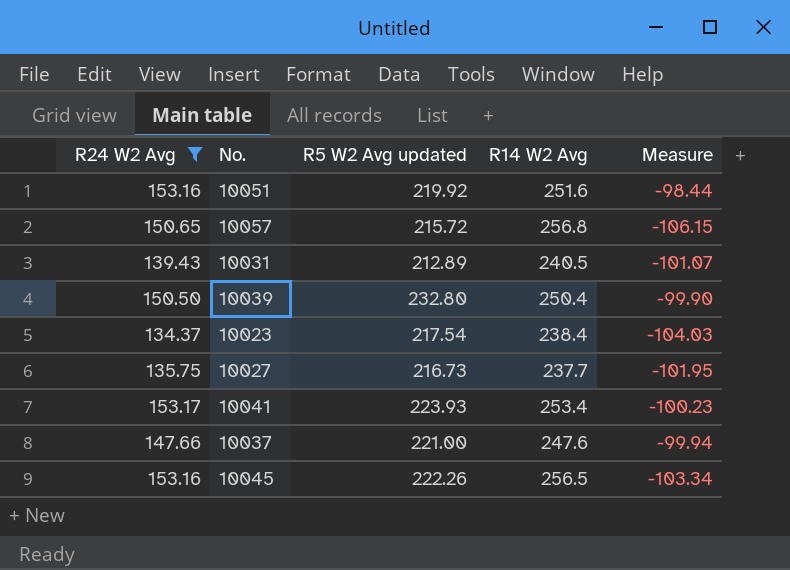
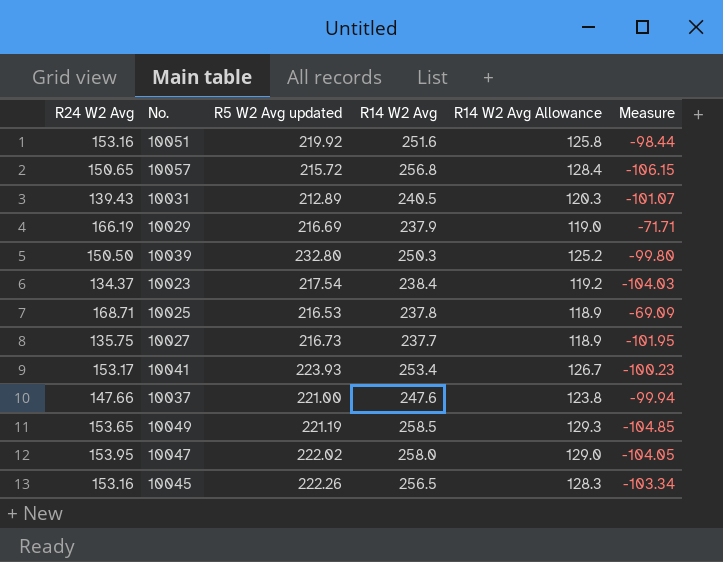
filter: R24 W2 Avg <= 153.17 -> none
column R14 W2 Avg Allowance | formula: none -> [R14 W2 Avg] * 0.5
10039 | R14 W2 Avg: 250.4 -> 250.3
10039 | Measure: -99.90 -> -99.80

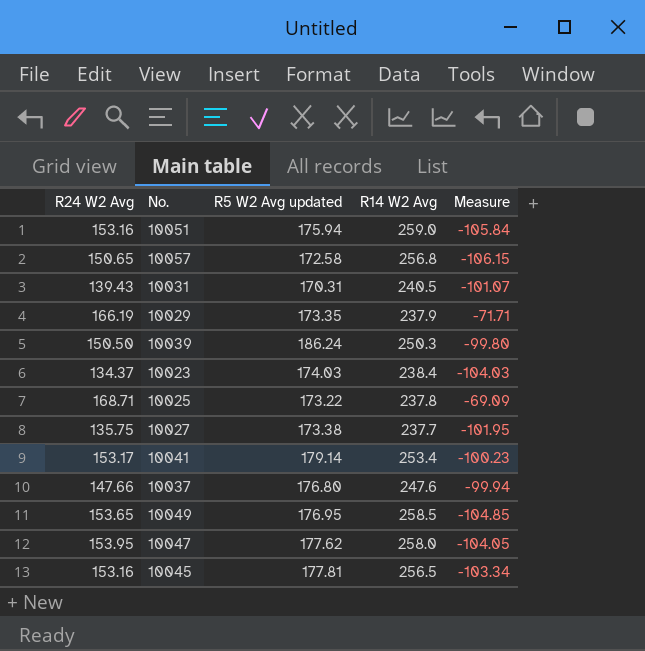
column R14 W2 Avg Allowance | formula: [R14 W2 Avg] * 0.5 -> none
10051 | R5 W2 Avg updated: 219.92 -> 175.94
10051 | R14 W2 Avg: 251.6 -> 259.0
10051 | Measure: -98.44 -> -105.84
10057 | R5 W2 Avg updated: 215.72 -> 172.58
10031 | R5 W2 Avg updated: 212.89 -> 170.31
10029 | R5 W2 Avg updated: 216.69 -> 173.35
10039 | R5 W2 Avg updated: 232.80 -> 186.24
10023 | R5 W2 Avg updated: 217.54 -> 174.03
10025 | R5 W2 Avg updated: 216.53 -> 173.22
10027 | R5 W2 Avg updated: 216.73 -> 173.38
10041 | R5 W2 Avg updated: 223.93 -> 179.14
10037 | R5 W2 Avg updated: 221.00 -> 176.80
10049 | R5 W2 Avg updated: 221.19 -> 176.95
10047 | R5 W2 Avg updated: 222.02 -> 177.62
10045 | R5 W2 Avg updated: 222.26 -> 177.81

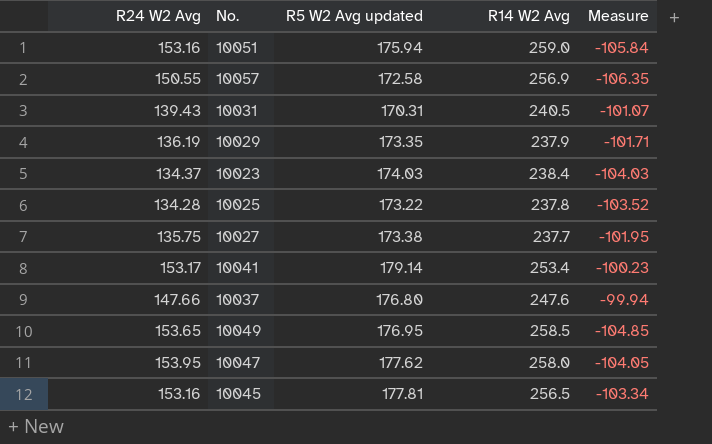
row 10039: 150.50 | 186.24 | 250.3 | -99.80 -> none
10057 | R24 W2 Avg: 150.65 -> 150.55
10057 | R14 W2 Avg: 256.8 -> 256.9
10057 | Measure: -106.15 -> -106.35
10029 | R24 W2 Avg: 166.19 -> 136.19
10029 | Measure: -71.71 -> -101.71
10025 | R24 W2 Avg: 168.71 -> 134.28
10025 | Measure: -69.09 -> -103.52

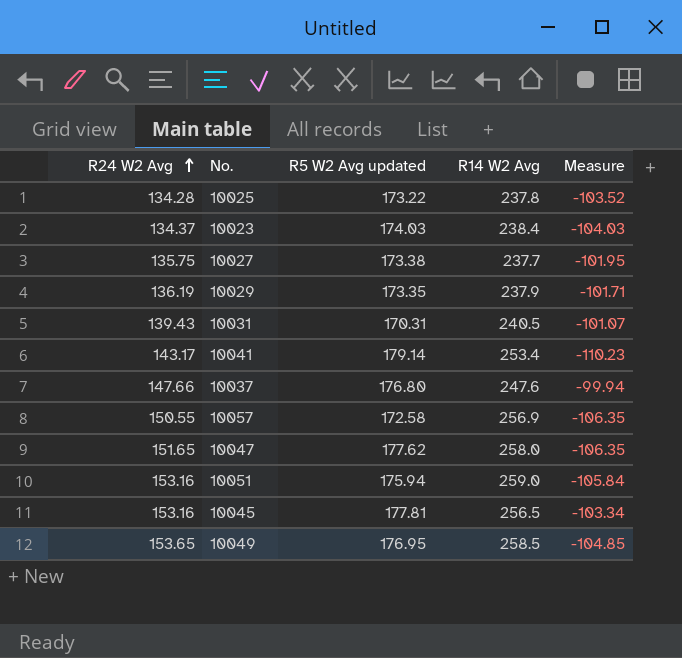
row order: none -> R24 W2 Avg ascending
10041 | R24 W2 Avg: 153.17 -> 143.17
10041 | Measure: -100.23 -> -110.23
10047 | R24 W2 Avg: 153.95 -> 151.65
10047 | Measure: -104.05 -> -106.35

